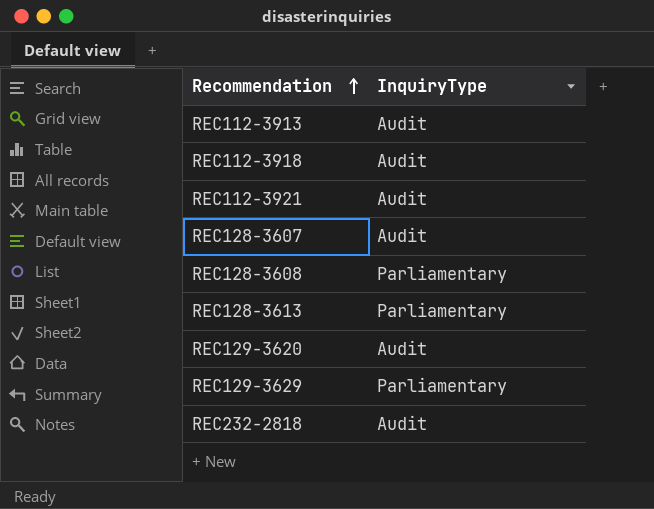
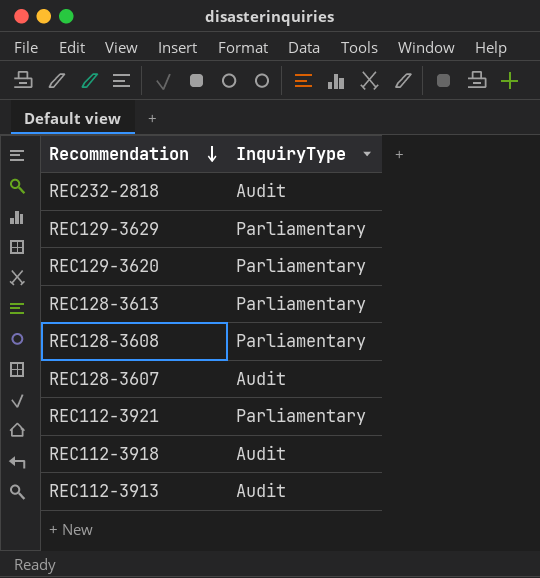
row order: Recommendation ascending -> Recommendation descending
REC129-3620 | InquiryType: Audit -> Parliamentary
REC112-3921 | InquiryType: Audit -> Parliamentary

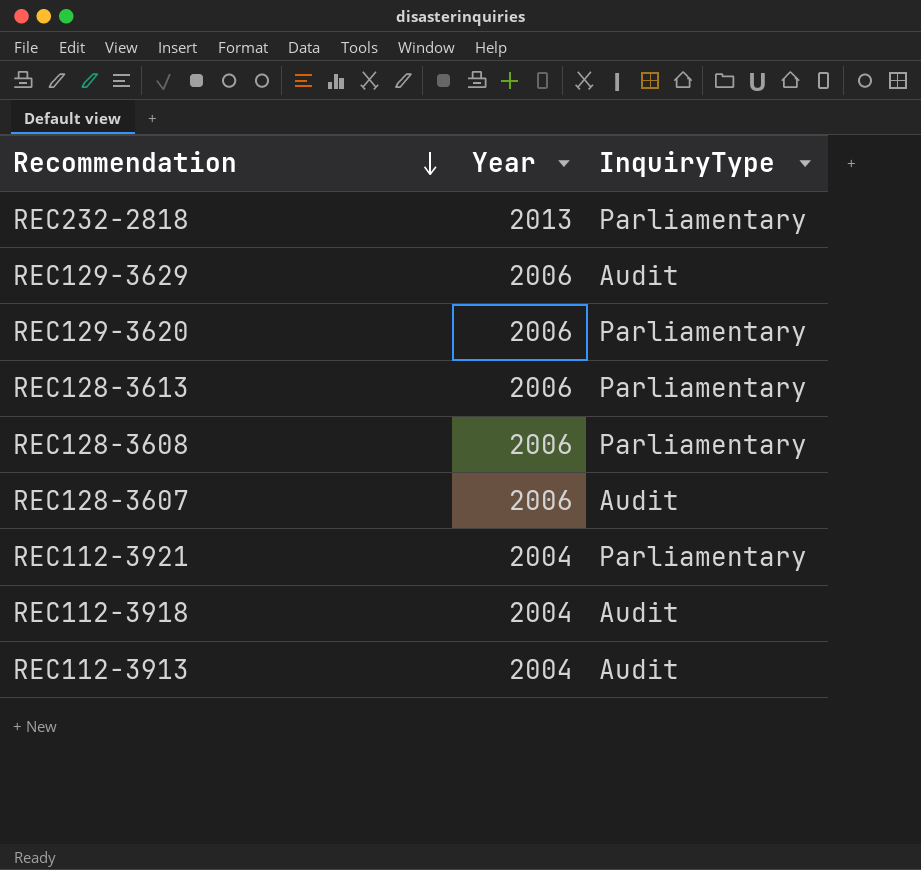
column Year | position: none -> 2
REC232-2818 | InquiryType: Audit -> Parliamentary
REC129-3629 | InquiryType: Parliamentary -> Audit

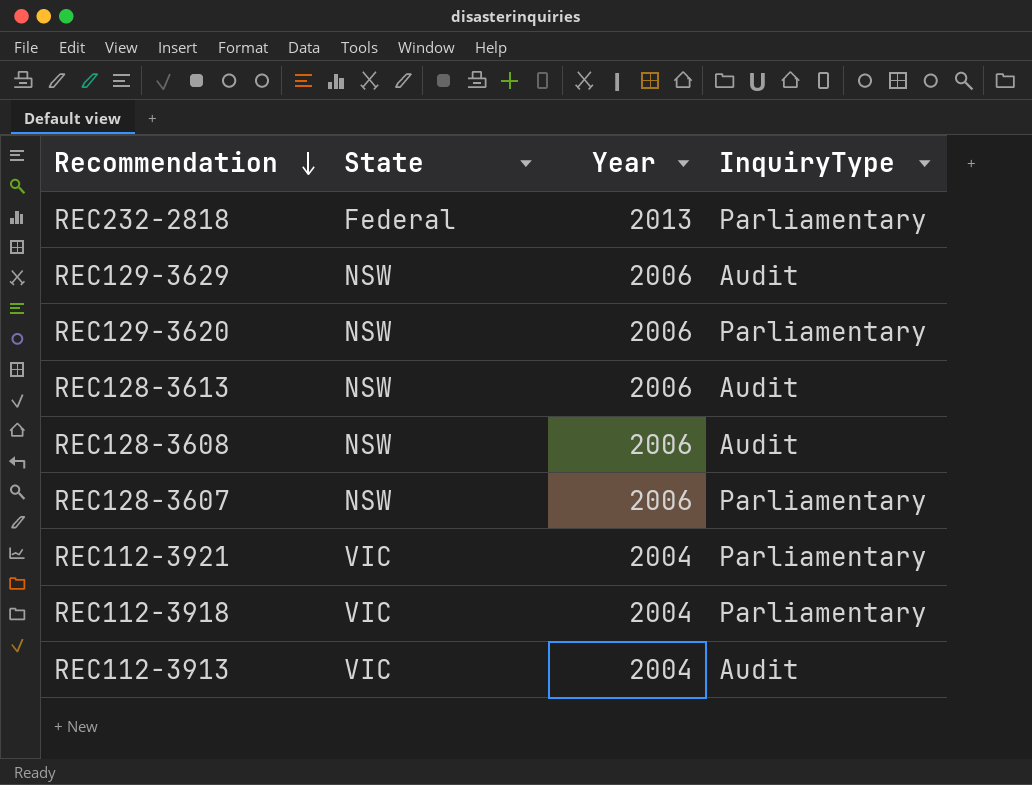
column State | position: none -> 2
REC128-3613 | InquiryType: Parliamentary -> Audit
REC128-3608 | InquiryType: Parliamentary -> Audit
REC128-3607 | InquiryType: Audit -> Parliamentary
REC112-3918 | InquiryType: Audit -> Parliamentary

